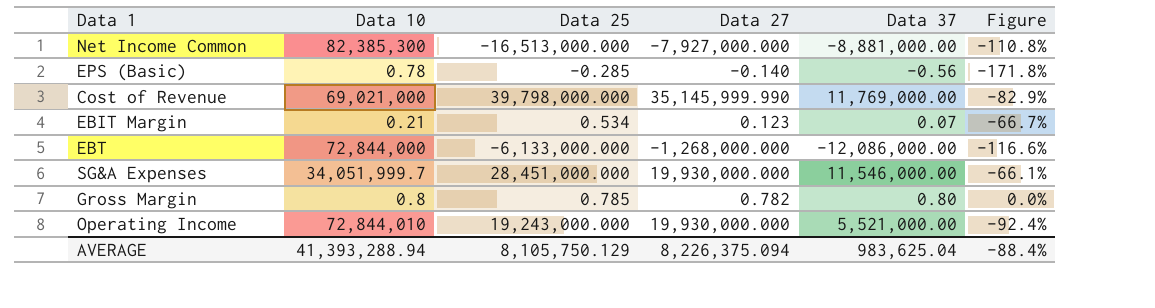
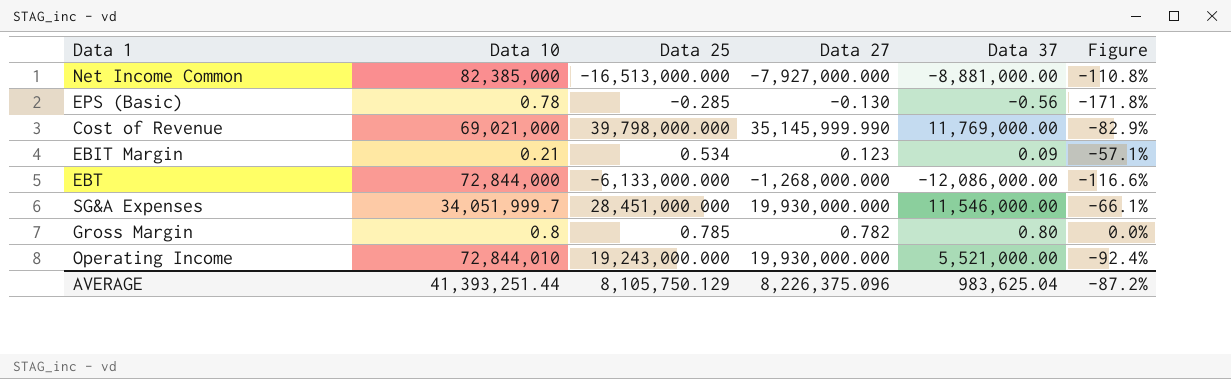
Net Income Common | Data 10: 82,385,300 -> 82,385,000
EPS (Basic) | Data 27: -0.140 -> -0.130
EBIT Margin | Data 37: 0.07 -> 0.09
EBIT Margin | Figure: -66.7% -> -57.1%
AVERAGE | Data 10: 41,393,288.94 -> 41,393,251.44
AVERAGE | Data 27: 8,226,375.094 -> 8,226,375.096
AVERAGE | Figure: -88.4% -> -87.2%

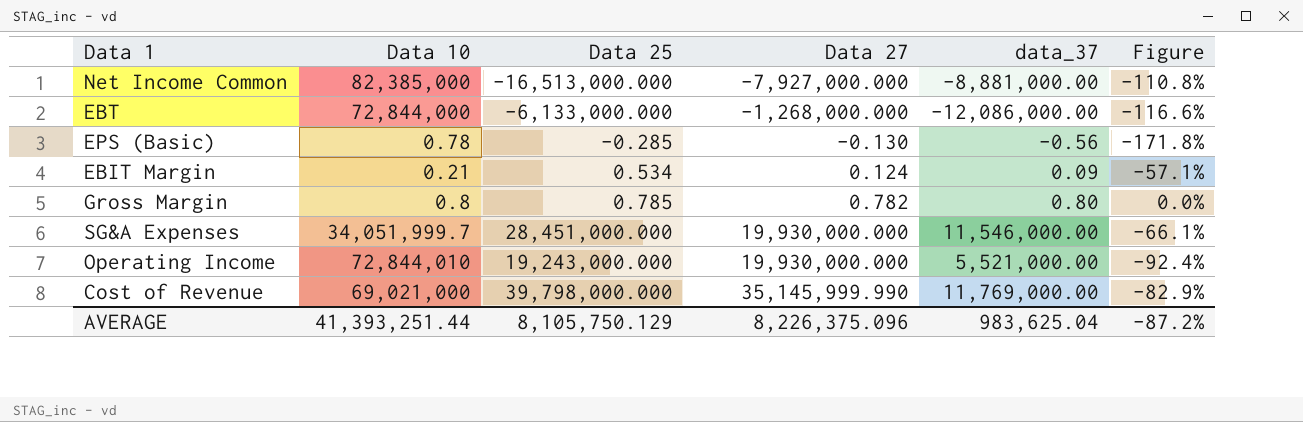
row order: none -> Data 27 ascending
column name: Data 37 -> data_37
EBIT Margin | Data 27: 0.123 -> 0.124

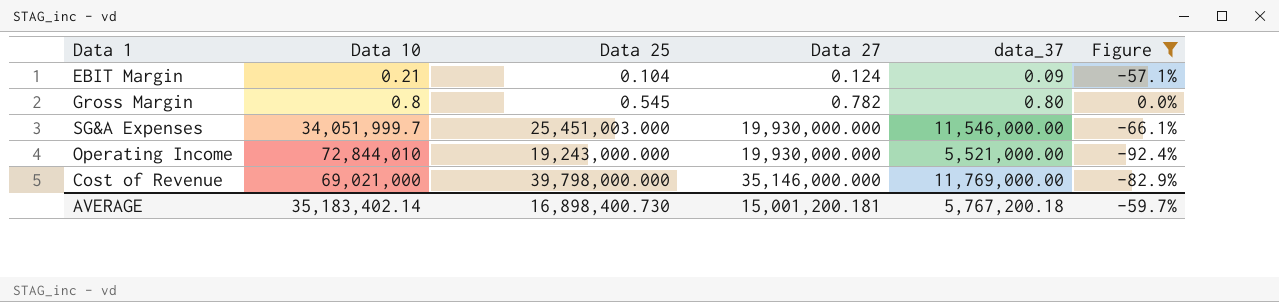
filter: none -> Figure >= -92.4%
EBIT Margin | Data 25: 0.534 -> 0.104
Gross Margin | Data 25: 0.785 -> 0.545
SG&A Expenses | Data 25: 28,451,000.000 -> 25,451,003.000
Cost of Revenue | Data 27: 35,145,999.990 -> 35,146,000.000
AVERAGE | Data 10: 41,393,251.44 -> 35,183,402.14
AVERAGE | Data 25: 8,105,750.129 -> 16,898,400.730
AVERAGE | Data 27: 8,226,375.096 -> 15,001,200.181
AVERAGE | data_37: 983,625.04 -> 5,767,200.18
AVERAGE | Figure: -87.2% -> -59.7%

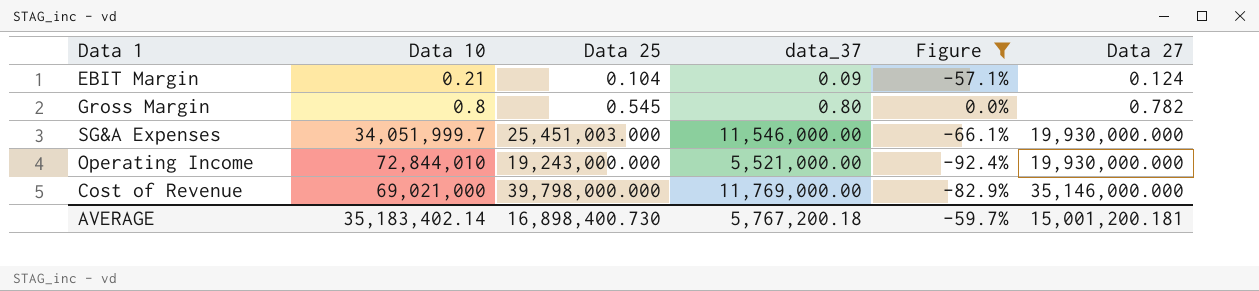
column Data 27 | position: 4 -> 6

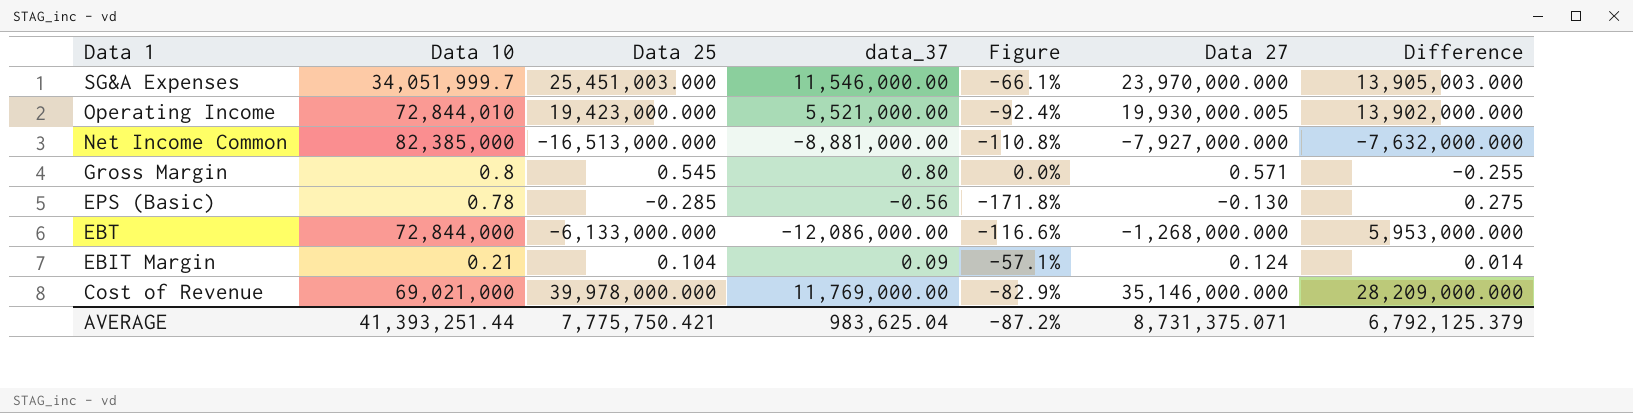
filter: Figure >= -92.4% -> none
row order: Data 27 ascending -> Data 1 descending
column Difference | formula: none -> [Data 25] - [data_37]
SG&A Expenses | Data 27: 19,930,000.000 -> 23,970,000.000
Operating Income | Data 25: 19,243,000.000 -> 19,423,000.000
Operating Income | Data 27: 19,930,000.000 -> 19,930,000.005
Gross Margin | Data 27: 0.782 -> 0.571
Cost of Revenue | Data 25: 39,798,000.000 -> 39,978,000.000
AVERAGE | Data 10: 35,183,402.14 -> 41,393,251.44
AVERAGE | Data 25: 16,898,400.730 -> 7,775,750.421
AVERAGE | data_37: 5,767,200.18 -> 983,625.04
AVERAGE | Figure: -59.7% -> -87.2%
AVERAGE | Data 27: 15,001,200.181 -> 8,731,375.071

